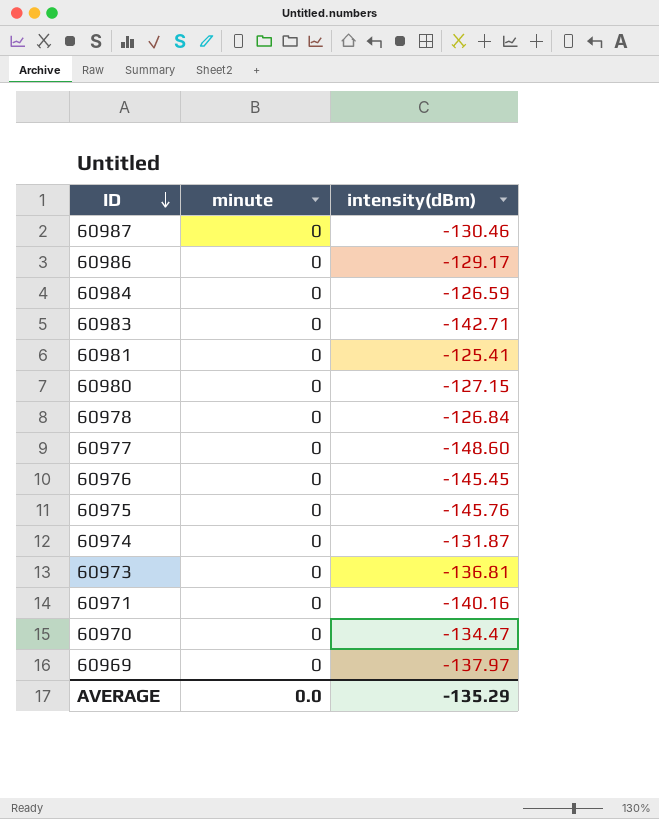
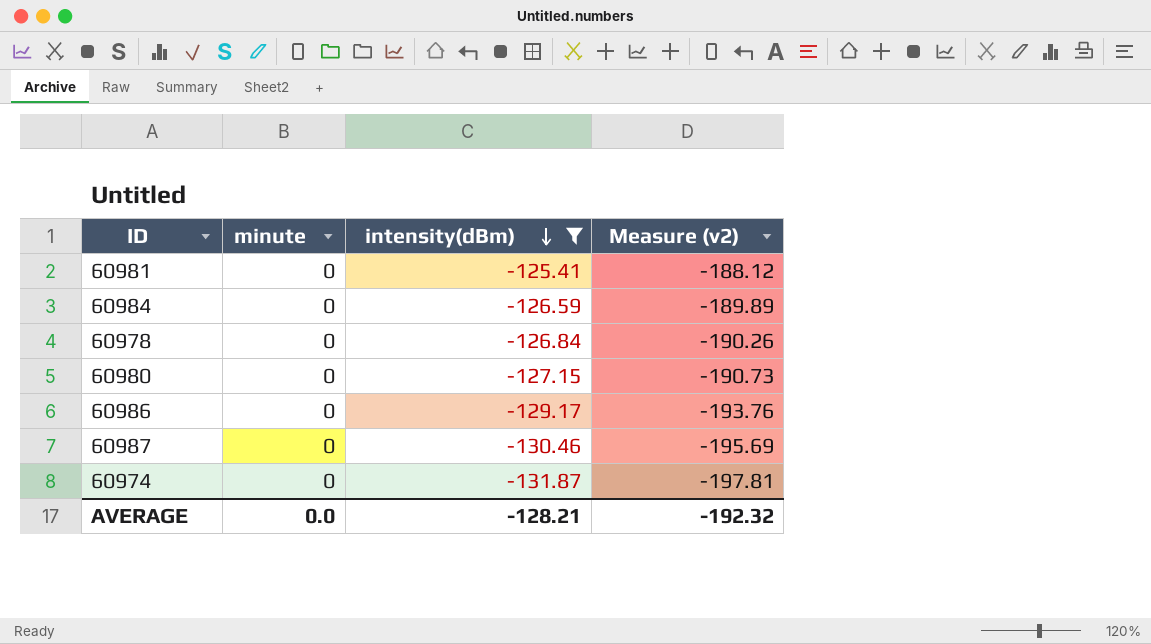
filter: none -> intensity(dBm) >= -131.87
row order: ID descending -> intensity(dBm) descending
column Measure (v2) | formula: none -> [intensity(dBm)] * 1.5
AVERAGE | intensity(dBm): -135.29 -> -128.21

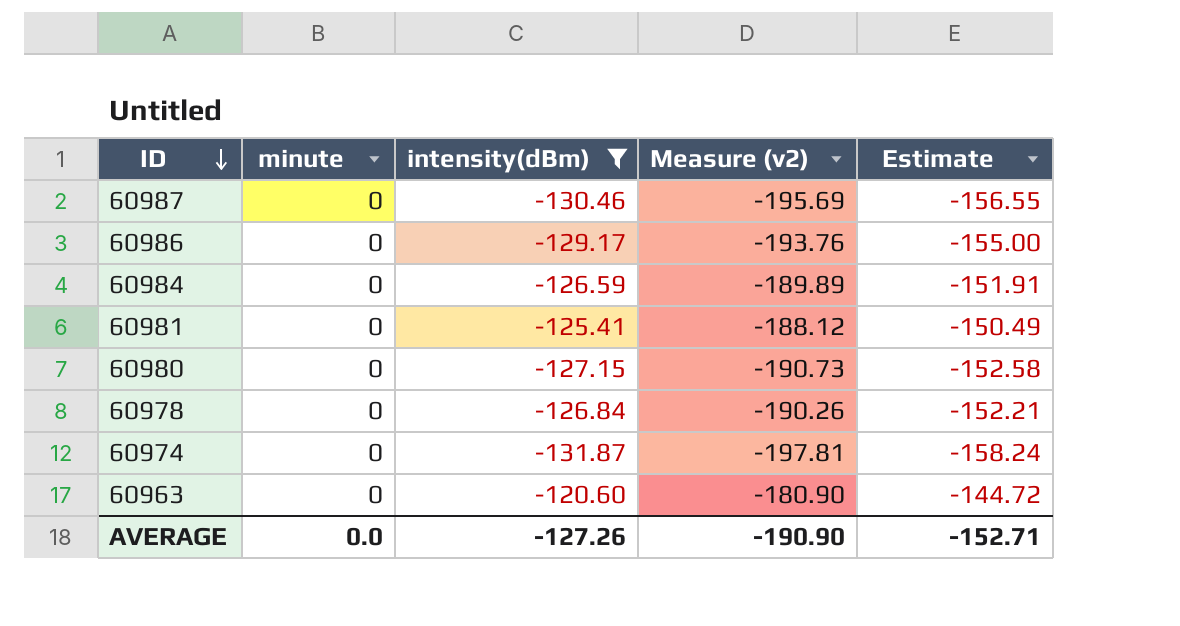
row order: intensity(dBm) descending -> ID descending
column Estimate | formula: none -> [intensity(dBm)] * 1.2
row 60963: none -> 0 | -120.60 | -180.90 | -144.72
AVERAGE | intensity(dBm): -128.21 -> -127.26
AVERAGE | Measure (v2): -192.32 -> -190.90

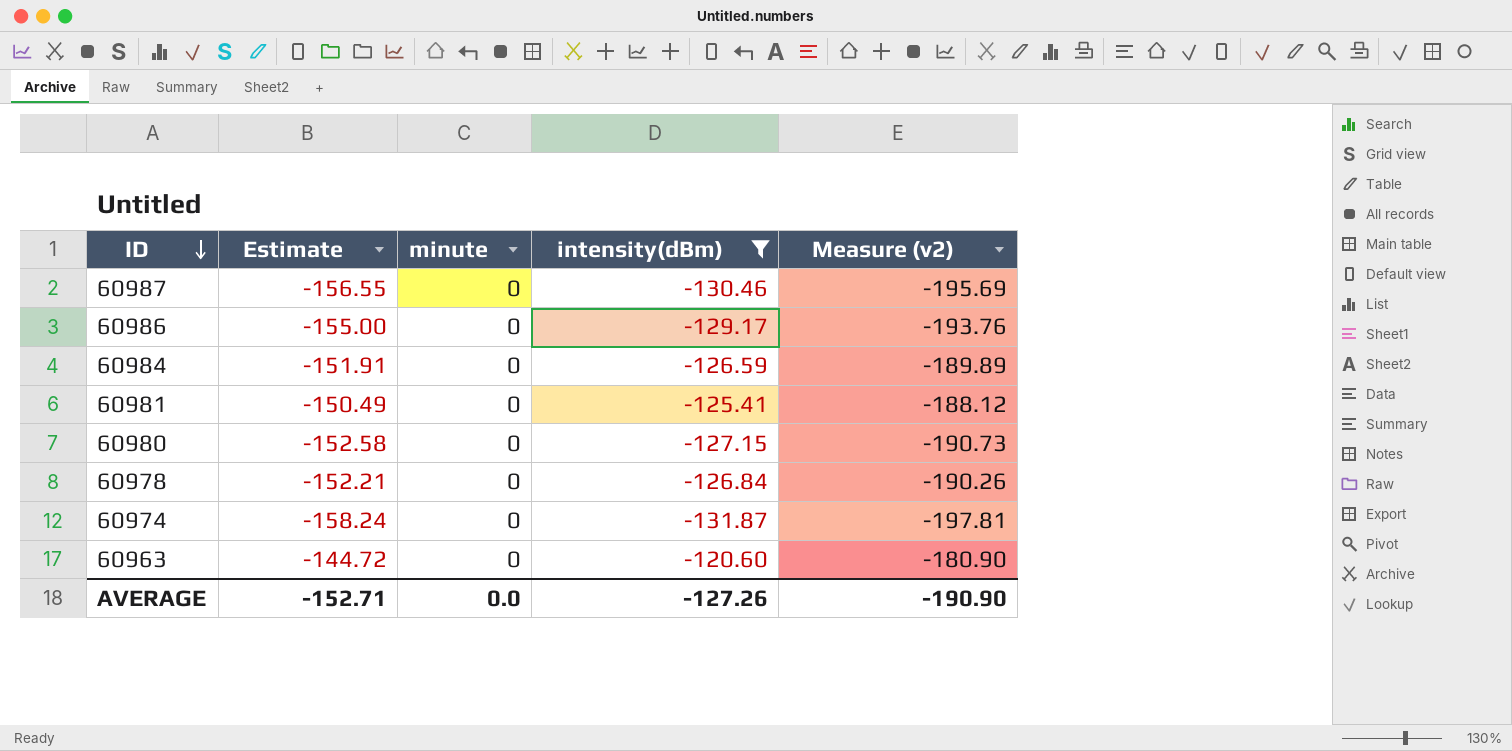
column Estimate | position: 5 -> 2

